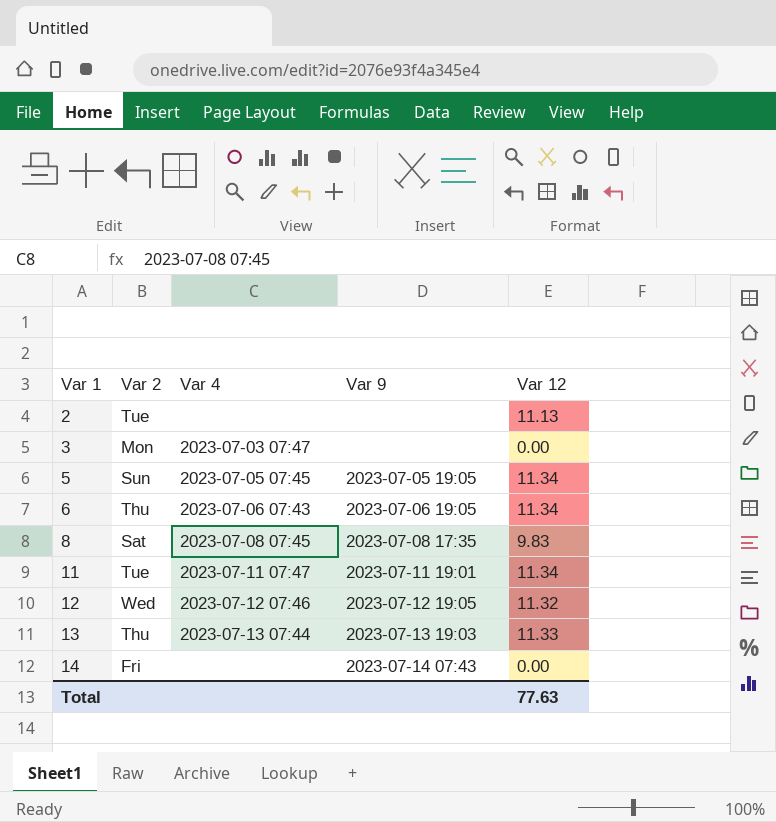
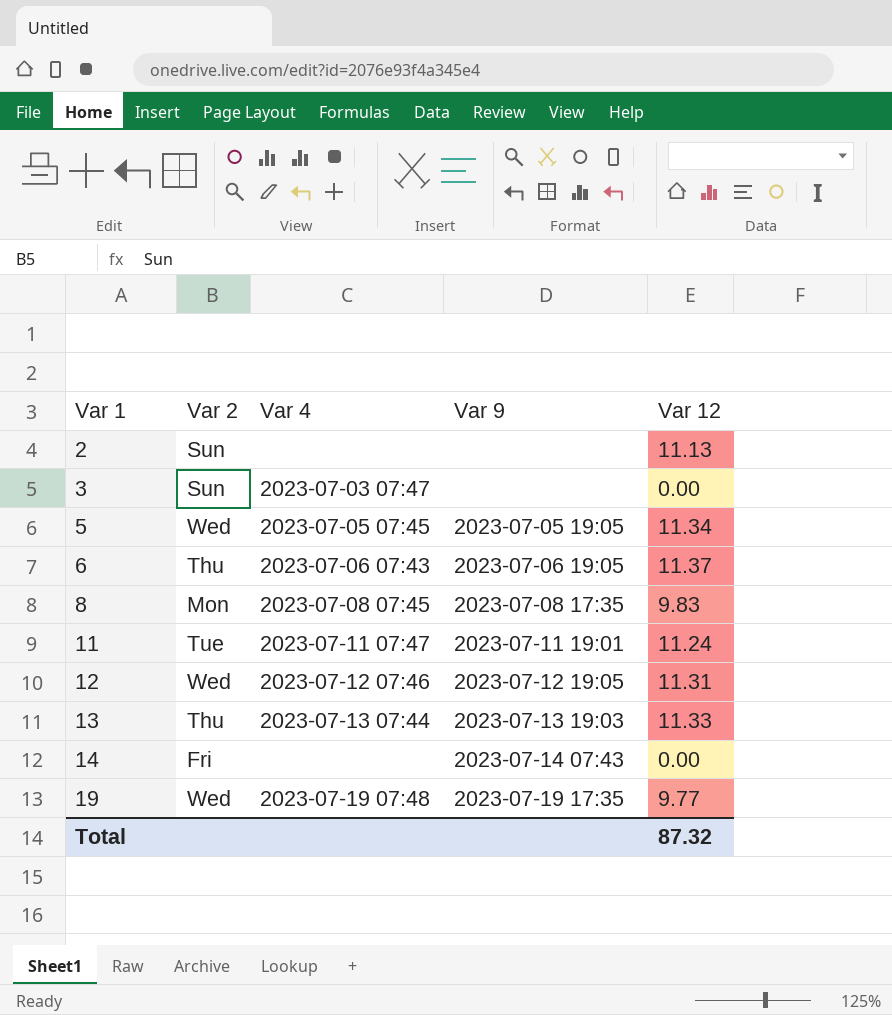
2 | Var 2: Tue -> Sun
3 | Var 2: Mon -> Sun
5 | Var 2: Sun -> Wed
6 | Var 12: 11.34 -> 11.37
8 | Var 2: Sat -> Mon
11 | Var 12: 11.34 -> 11.24
12 | Var 12: 11.32 -> 11.31
row 19: none -> Wed | 2023-07-19 07:48 | 2023-07-19 17:35 | 9.77
Total | Var 12: 77.63 -> 87.32

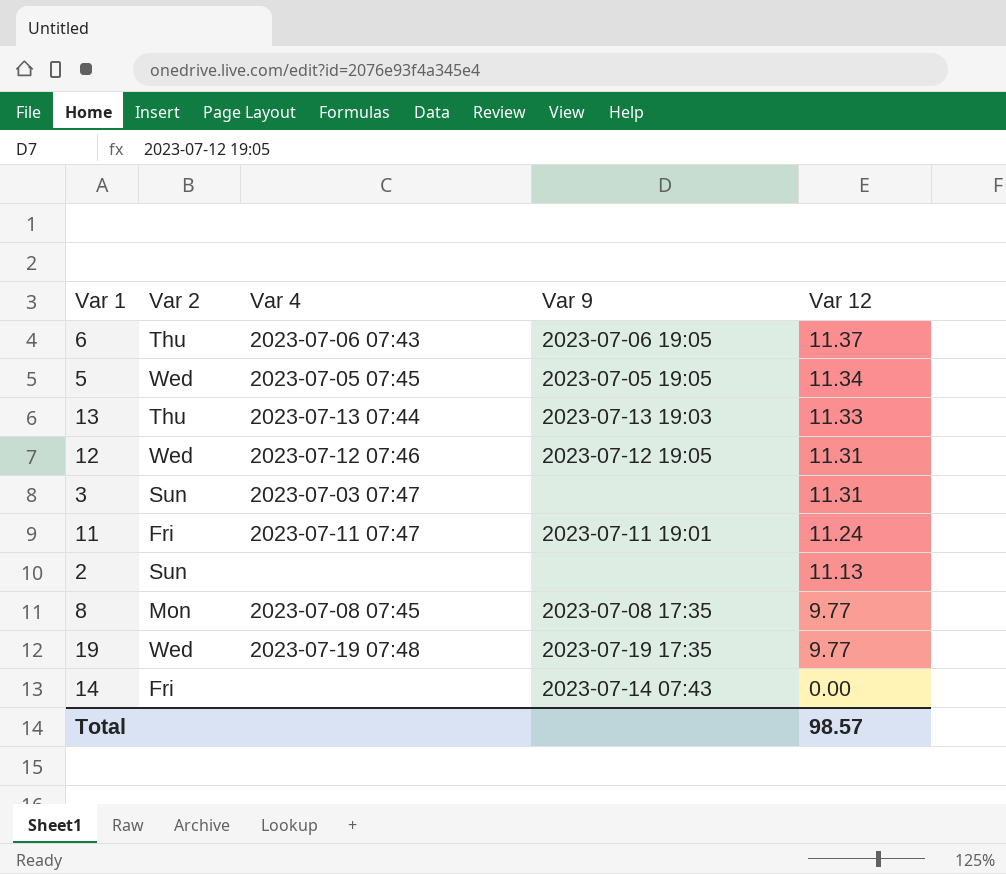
row order: Var 1 ascending -> Var 12 descending
3 | Var 12: 0.00 -> 11.31
11 | Var 2: Tue -> Fri
8 | Var 12: 9.83 -> 9.77
Total | Var 12: 87.32 -> 98.57

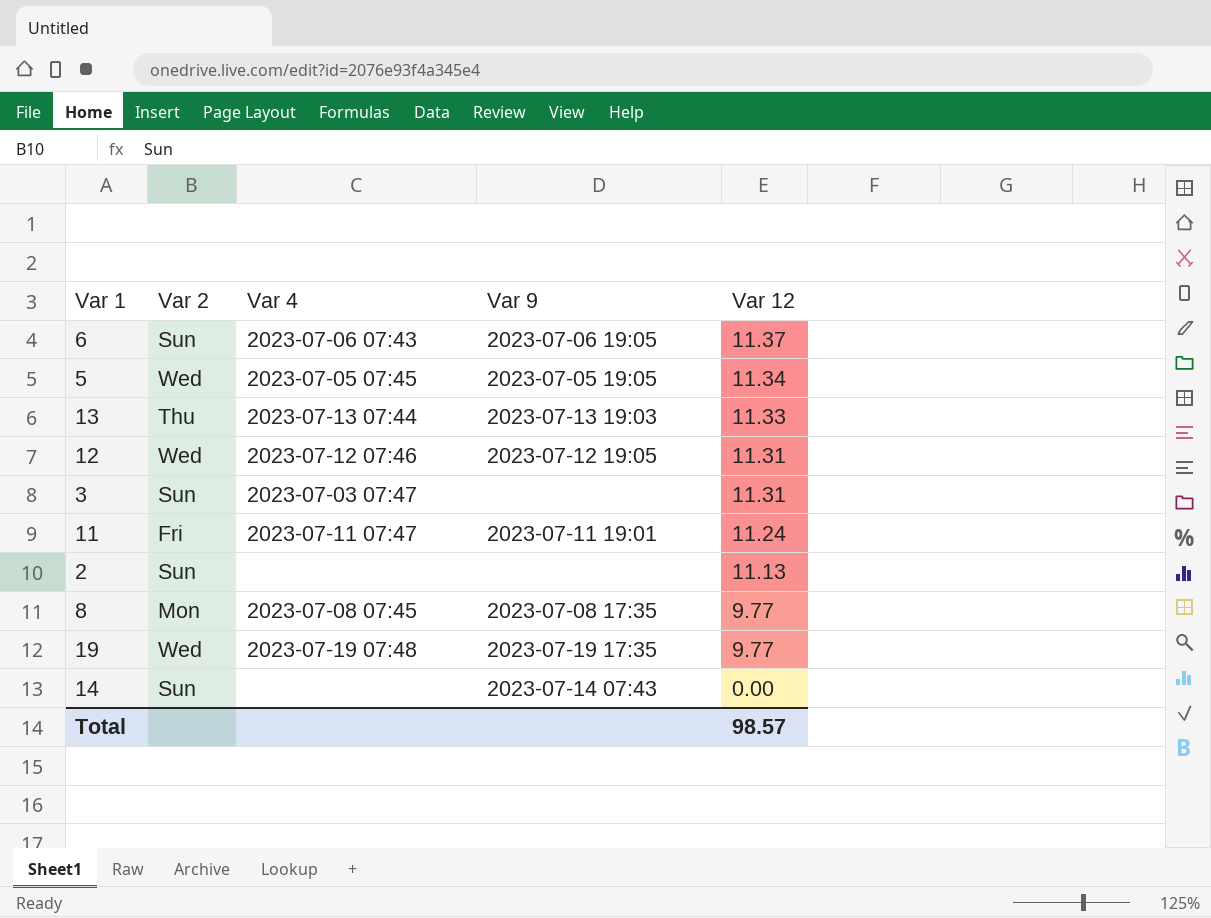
6 | Var 2: Thu -> Sun
14 | Var 2: Fri -> Sun

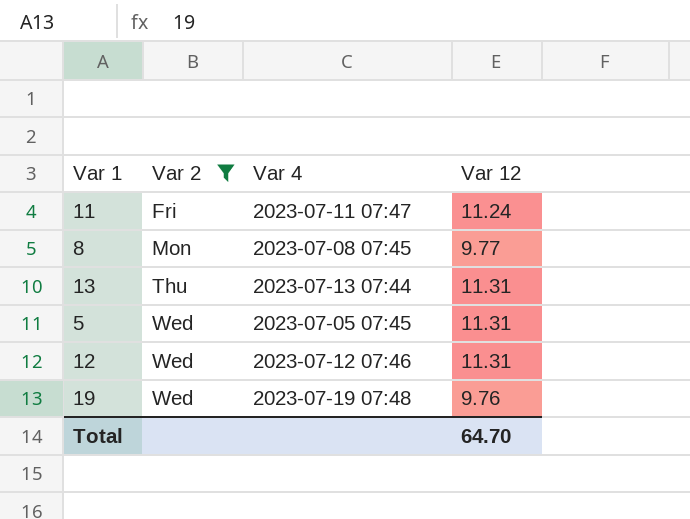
filter: none -> Var 2 != Sun
row order: Var 12 descending -> Var 2 ascending
column Var 9 | position: 4 -> none
13 | Var 12: 11.33 -> 11.31
5 | Var 12: 11.34 -> 11.31
19 | Var 12: 9.77 -> 9.76
Total | Var 12: 98.57 -> 64.70

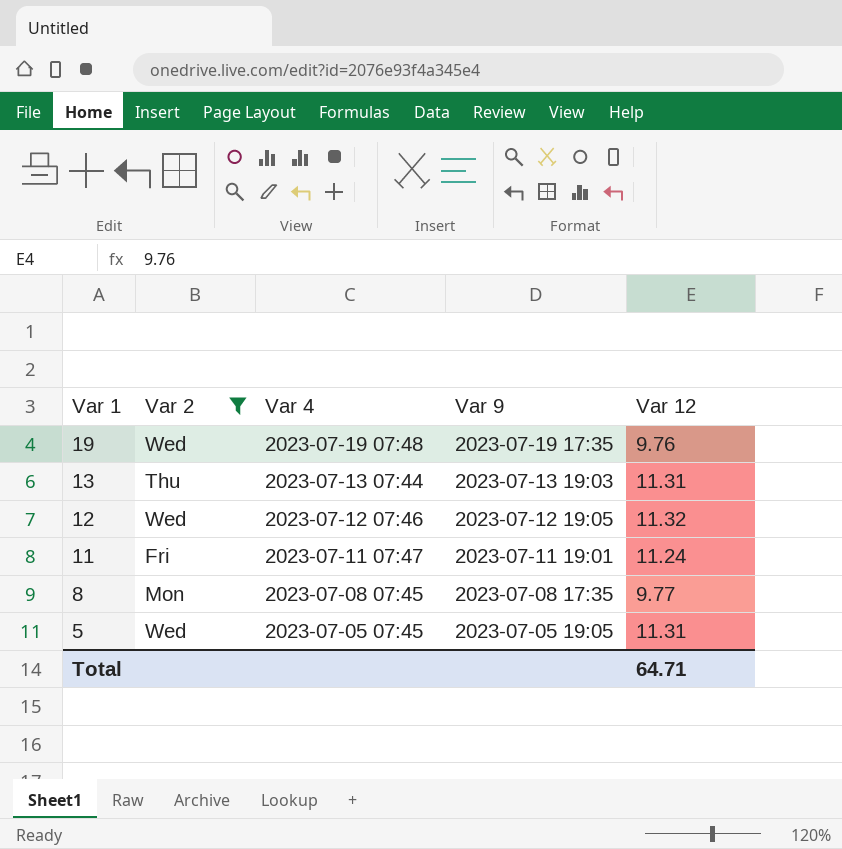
row order: Var 2 ascending -> Var 1 descending
column Var 9 | position: none -> 4
12 | Var 12: 11.31 -> 11.32
Total | Var 12: 64.70 -> 64.71

